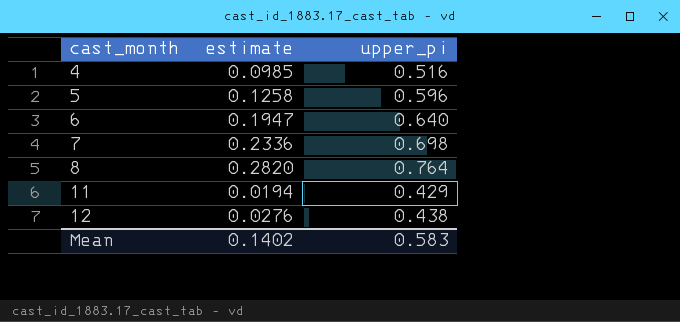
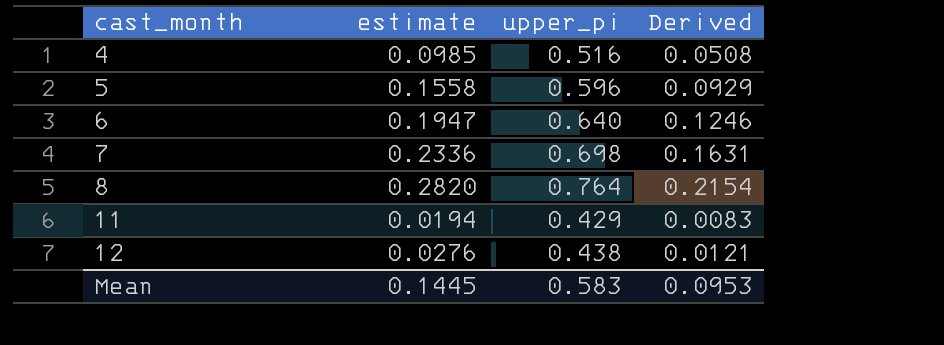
column Derived | formula: none -> [estimate] * [upper_pi]
5 | estimate: 0.1258 -> 0.1558
Mean | estimate: 0.1402 -> 0.1445

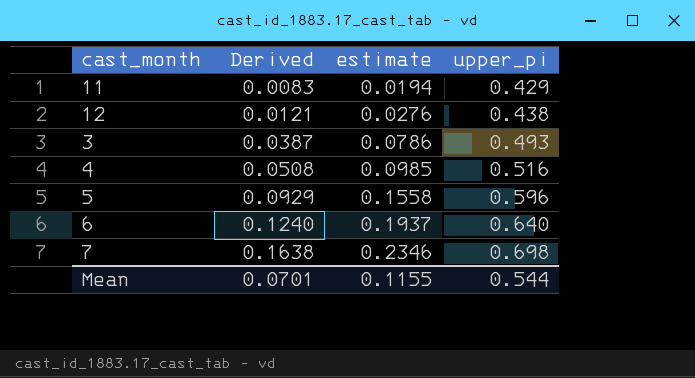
row order: cast_month ascending -> Derived ascending
column Derived | position: 4 -> 2
row 8: 0.2820 | 0.764 | 0.2154 -> none
row 3: none -> 0.0387 | 0.0786 | 0.493
6 | Derived: 0.1246 -> 0.1240
6 | estimate: 0.1947 -> 0.1937
7 | Derived: 0.1631 -> 0.1638
7 | estimate: 0.2336 -> 0.2346
Mean | Derived: 0.0953 -> 0.0701
Mean | estimate: 0.1445 -> 0.1155
Mean | upper_pi: 0.583 -> 0.544

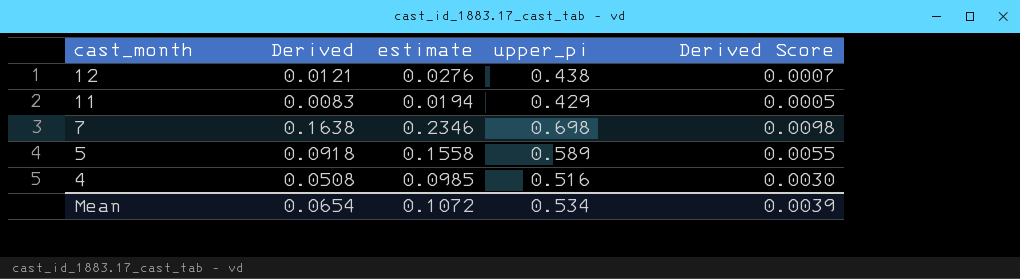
row order: Derived ascending -> cast_month descending
column Derived Score | formula: none -> [Derived] * 0.06
row 3: 0.0387 | 0.0786 | 0.493 -> none
row 6: 0.1240 | 0.1937 | 0.640 -> none
5 | Derived: 0.0929 -> 0.0918
5 | upper_pi: 0.596 -> 0.589
Mean | Derived: 0.0701 -> 0.0654
Mean | estimate: 0.1155 -> 0.1072
Mean | upper_pi: 0.544 -> 0.534

